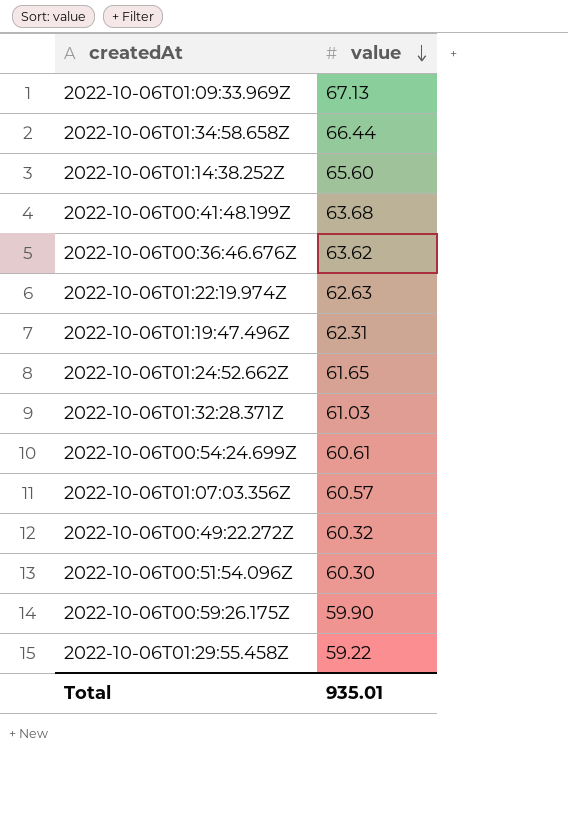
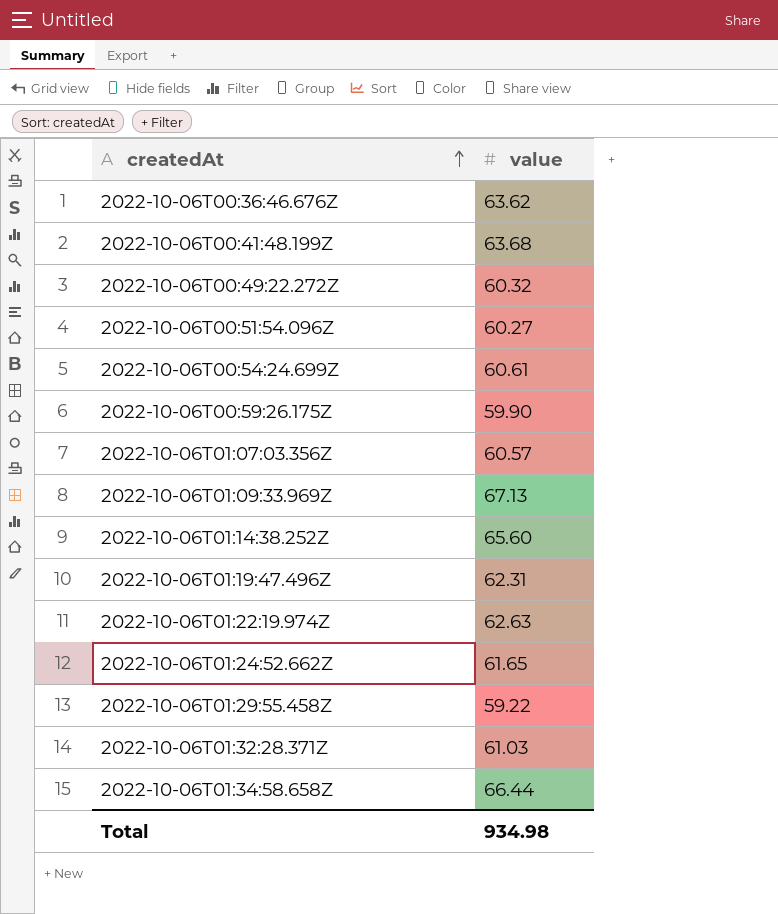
row order: value descending -> createdAt ascending
2022-10-06T00:51:54.096Z | value: 60.30 -> 60.27
Total | value: 935.01 -> 934.98

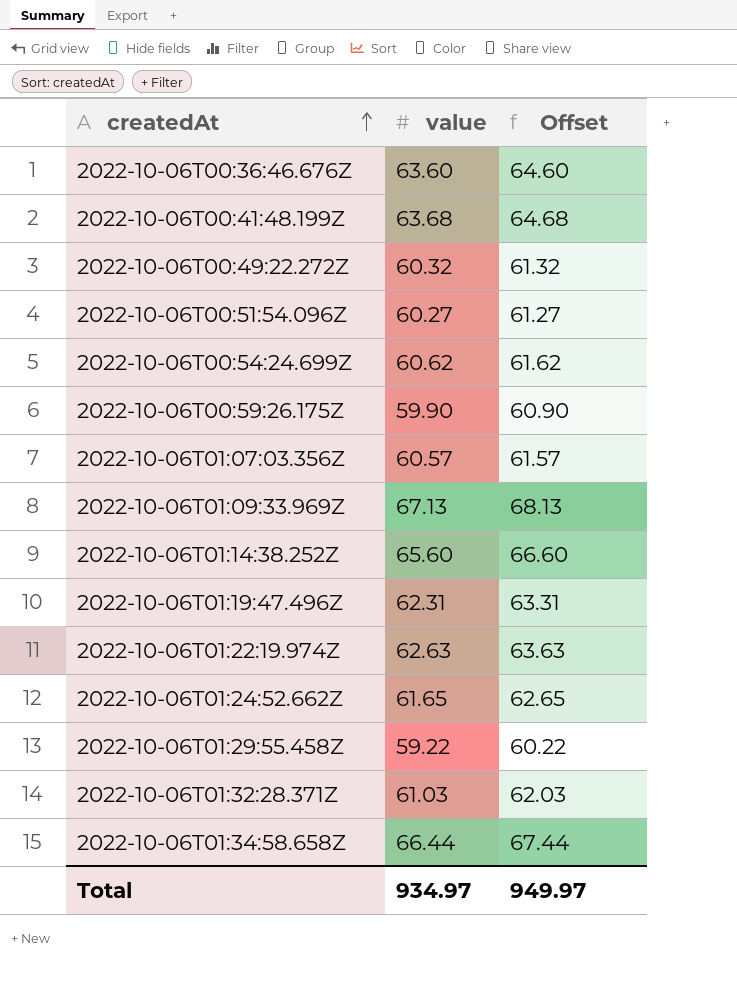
column Offset | formula: none -> [value] + 1
2022-10-06T00:36:46.676Z | value: 63.62 -> 63.60
2022-10-06T00:54:24.699Z | value: 60.61 -> 60.62
Total | value: 934.98 -> 934.97

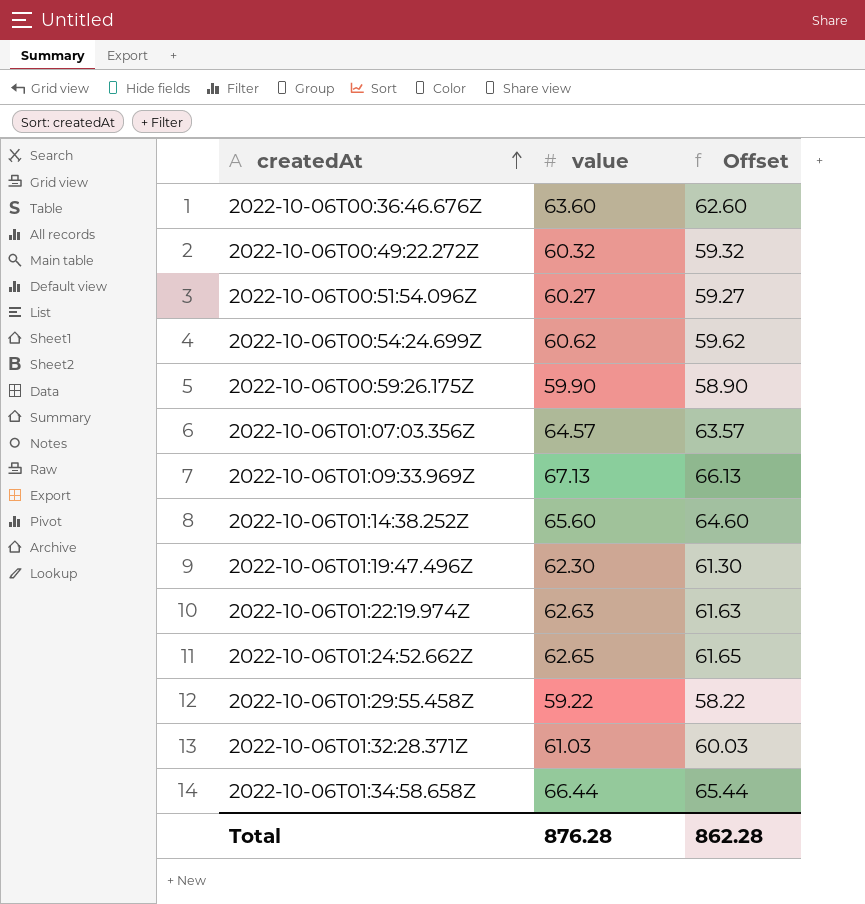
column Offset | formula: [value] + 1 -> [value] - 1
row 2022-10-06T00:41:48.199Z: 63.68 | 64.68 -> none
2022-10-06T01:07:03.356Z | value: 60.57 -> 64.57
2022-10-06T01:19:47.496Z | value: 62.31 -> 62.30
2022-10-06T01:24:52.662Z | value: 61.65 -> 62.65
Total | value: 934.97 -> 876.28
Total | Offset: 949.97 -> 862.28

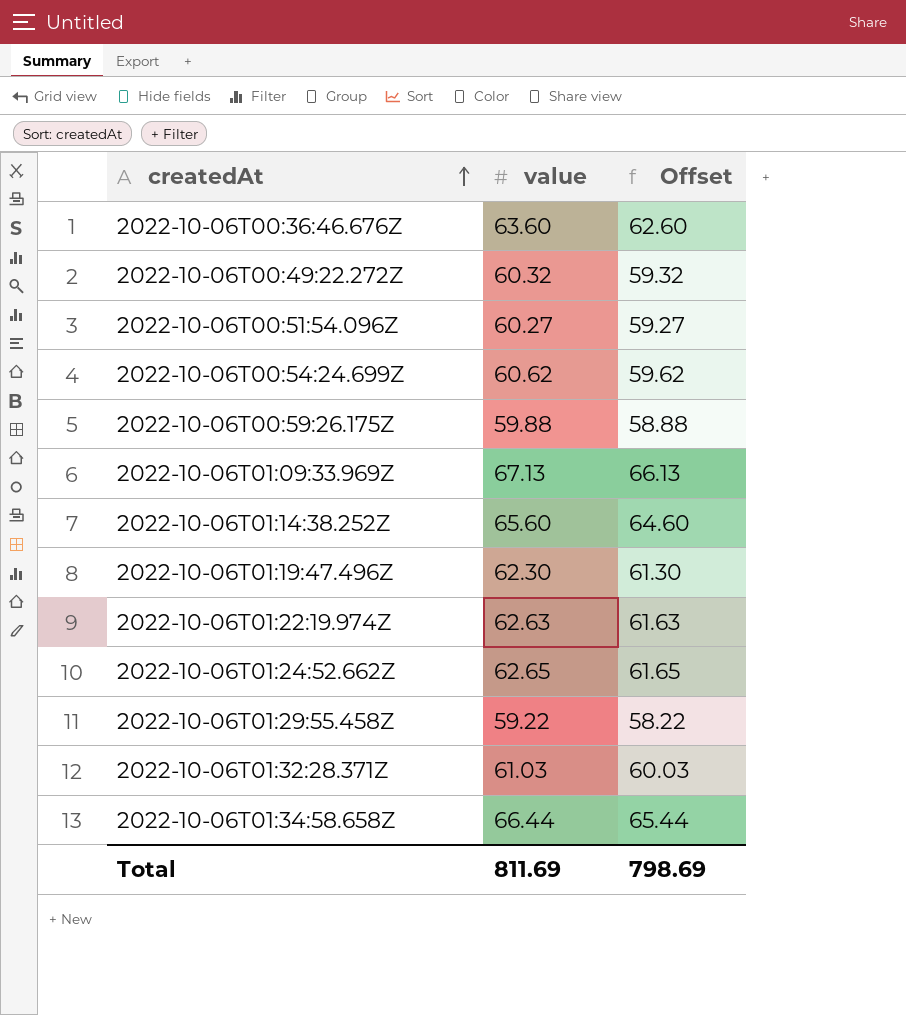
row 2022-10-06T01:07:03.356Z: 64.57 | 63.57 -> none
2022-10-06T00:59:26.175Z | value: 59.90 -> 59.88
2022-10-06T00:59:26.175Z | Offset: 58.90 -> 58.88
Total | value: 876.28 -> 811.69
Total | Offset: 862.28 -> 798.69

